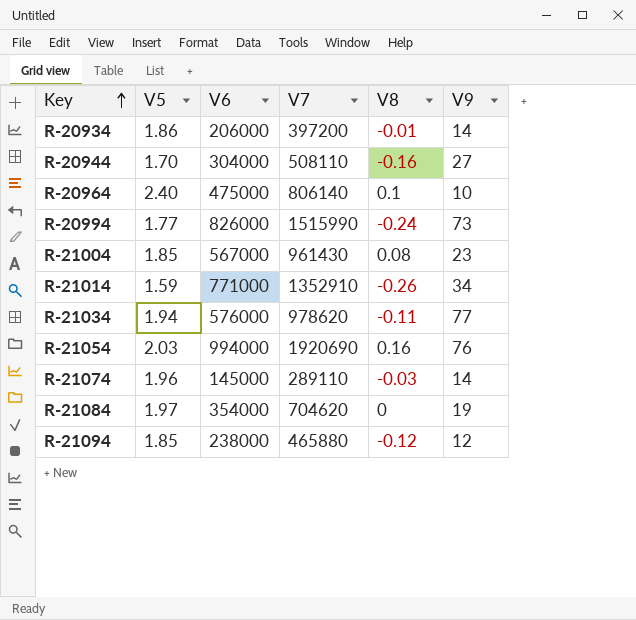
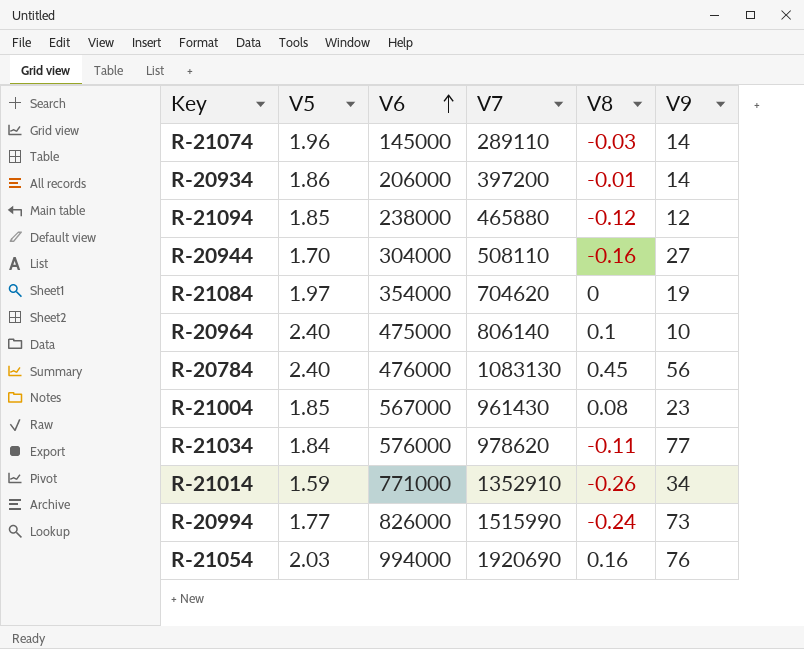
row order: Key ascending -> V6 ascending
row R-20784: none -> 2.40 | 476000 | 1083130 | 0.45 | 56
R-21034 | V5: 1.94 -> 1.84

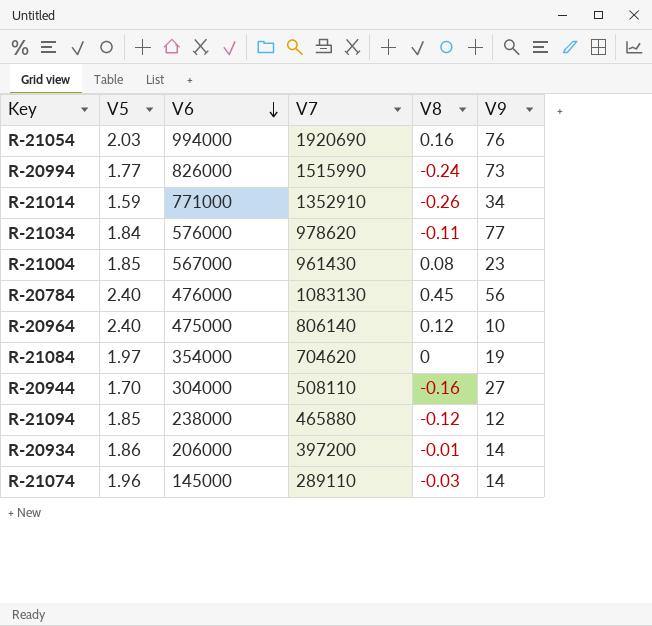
row order: V6 ascending -> V6 descending
R-20964 | V8: 0.1 -> 0.12

